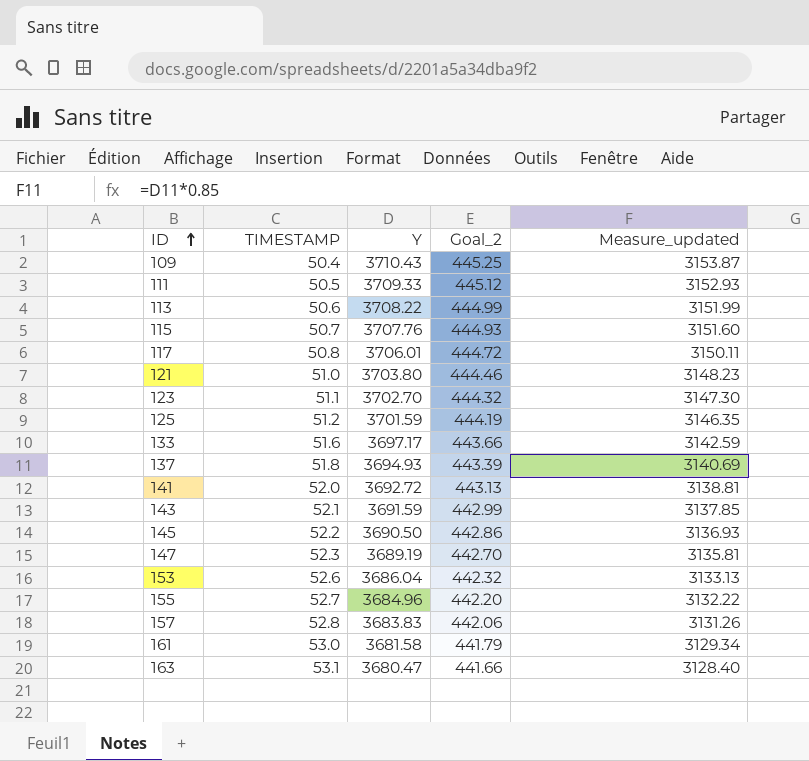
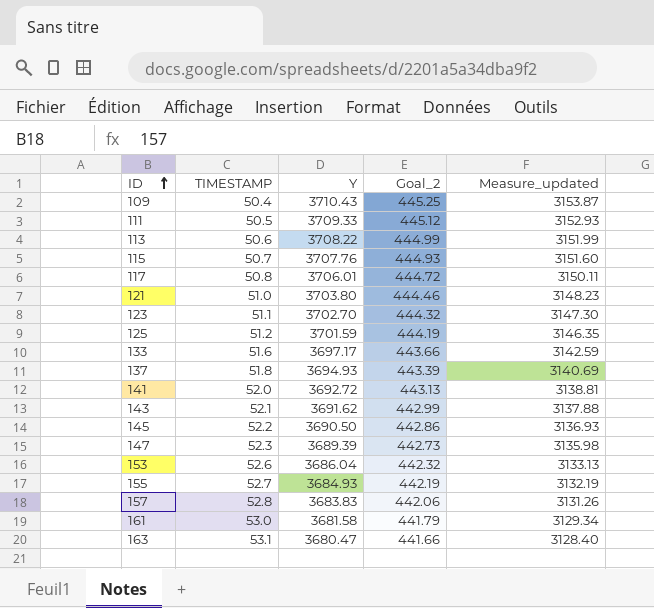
143 | Y: 3691.59 -> 3691.62
143 | Measure_updated: 3137.85 -> 3137.88
147 | Y: 3689.19 -> 3689.39
147 | Goal_2: 442.70 -> 442.73
147 | Measure_updated: 3135.81 -> 3135.98
155 | Y: 3684.96 -> 3684.93
155 | Goal_2: 442.20 -> 442.19
155 | Measure_updated: 3132.22 -> 3132.19

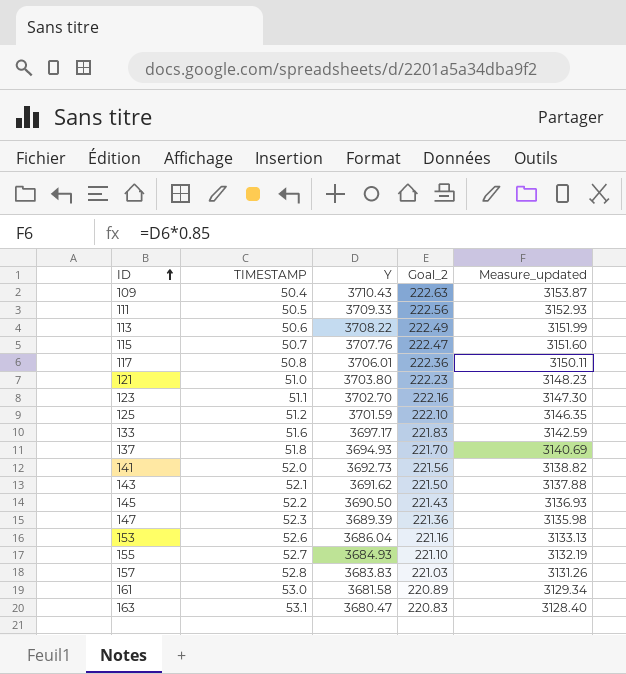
column Goal_2 | formula: [Y] * 0.12 -> [Y] * 0.06
141 | Y: 3692.72 -> 3692.73
141 | Measure_updated: 3138.81 -> 3138.82

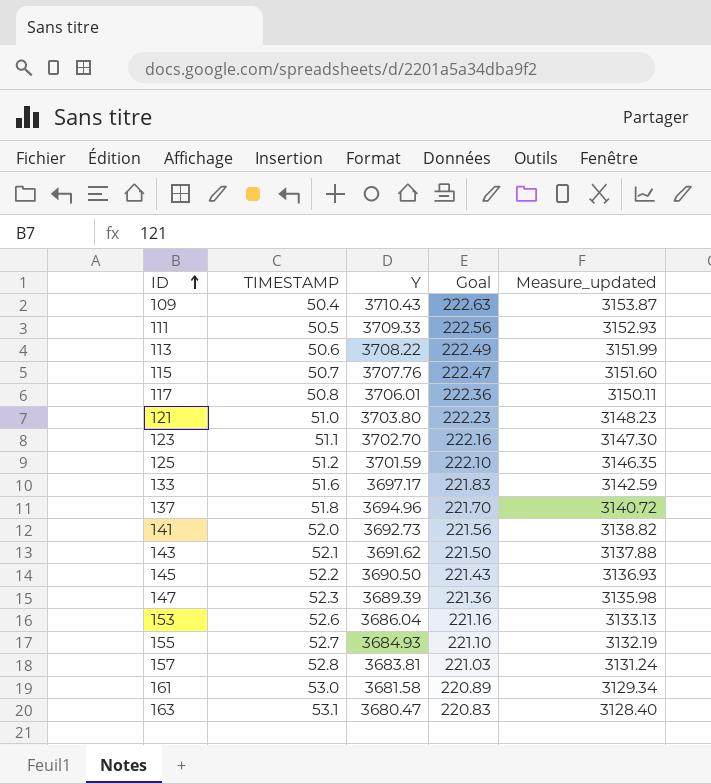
column name: Goal_2 -> Goal
137 | Y: 3694.93 -> 3694.96
137 | Measure_updated: 3140.69 -> 3140.72
157 | Y: 3683.83 -> 3683.81
157 | Measure_updated: 3131.26 -> 3131.24

